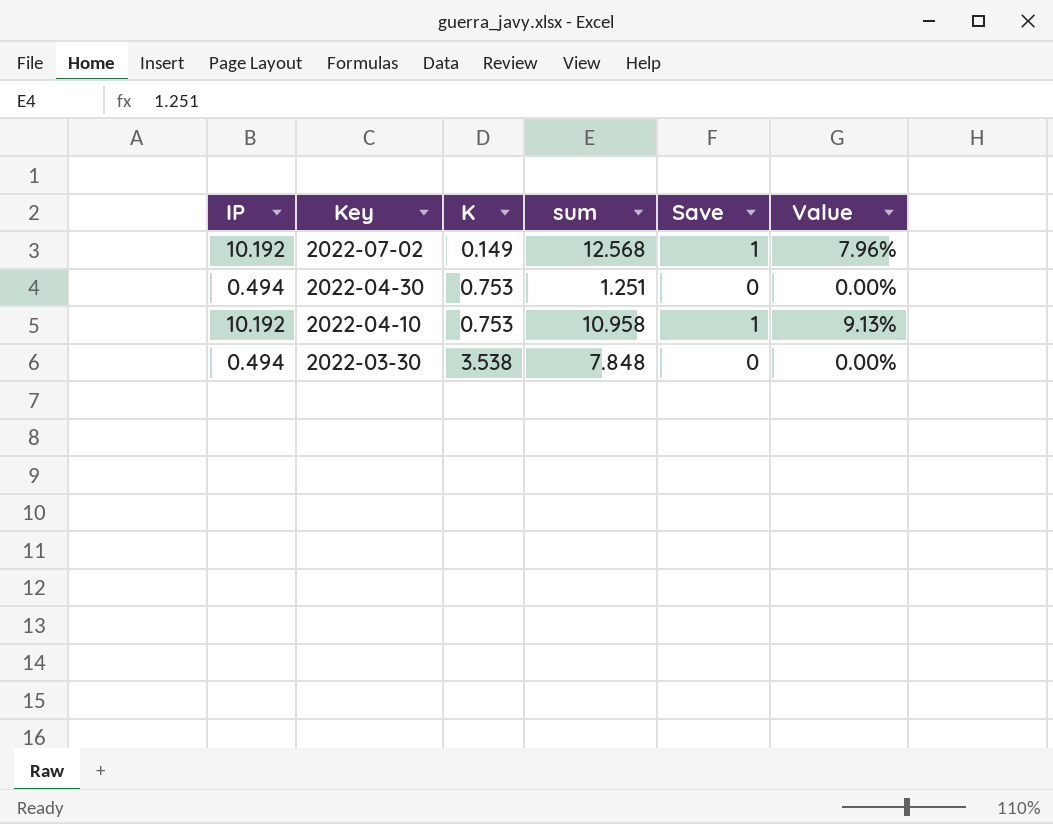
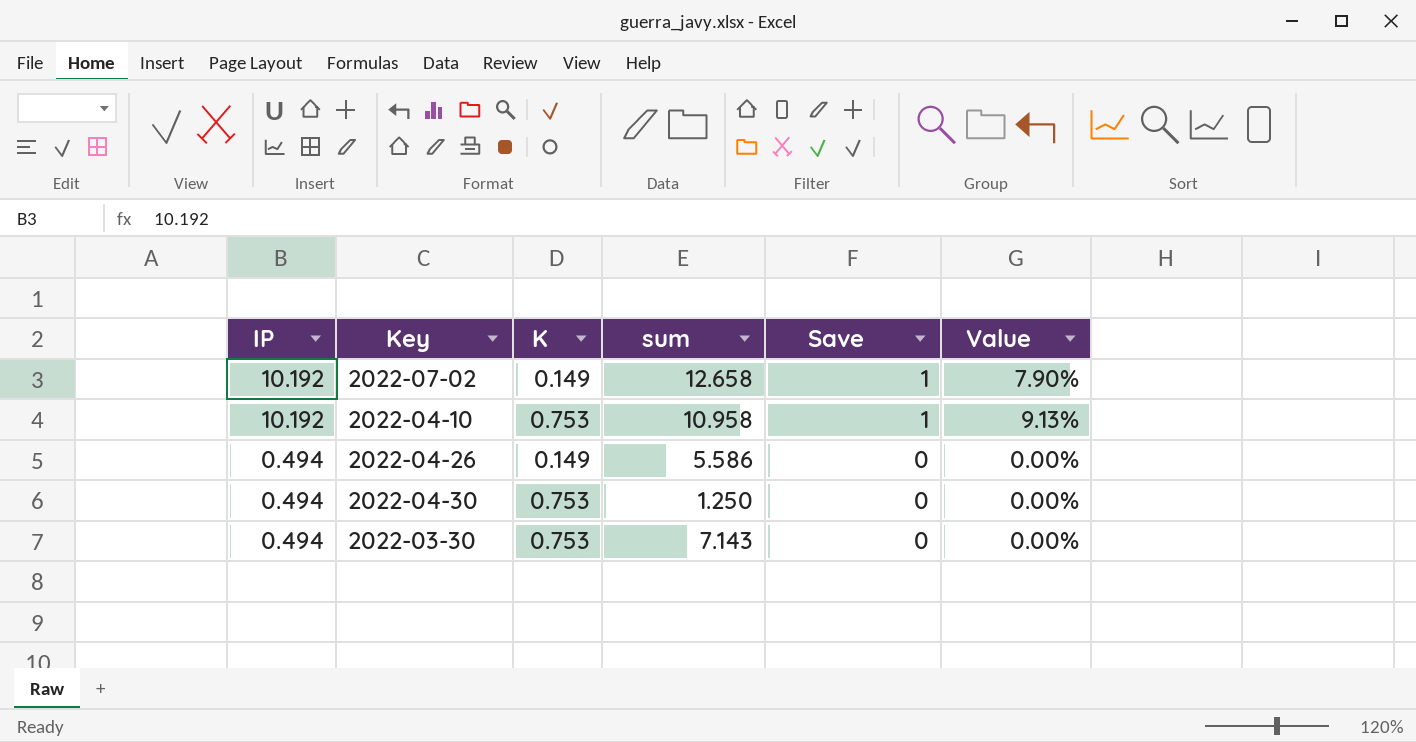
row order: Key descending -> IP descending
2022-07-02 | sum: 12.568 -> 12.658
2022-07-02 | Value: 7.96% -> 7.90%
row 2022-04-26: none -> 0.494 | 0.149 | 5.586 | 0 | 0.00%
2022-04-30 | sum: 1.251 -> 1.250
2022-03-30 | K: 3.538 -> 0.753
2022-03-30 | sum: 7.848 -> 7.143

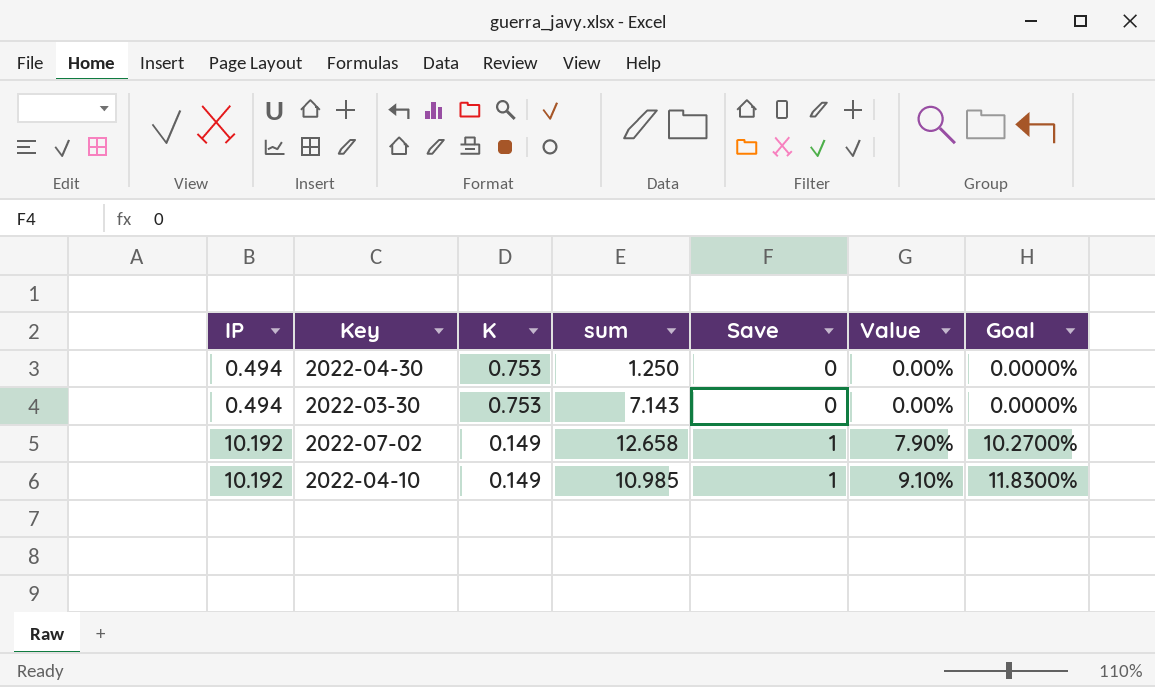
row order: IP descending -> IP ascending
column Goal | formula: none -> [Value] * 1.3
row 2022-04-26: 0.494 | 0.149 | 5.586 | 0 | 0.00% -> none
2022-04-10 | K: 0.753 -> 0.149
2022-04-10 | sum: 10.958 -> 10.985
2022-04-10 | Value: 9.13% -> 9.10%

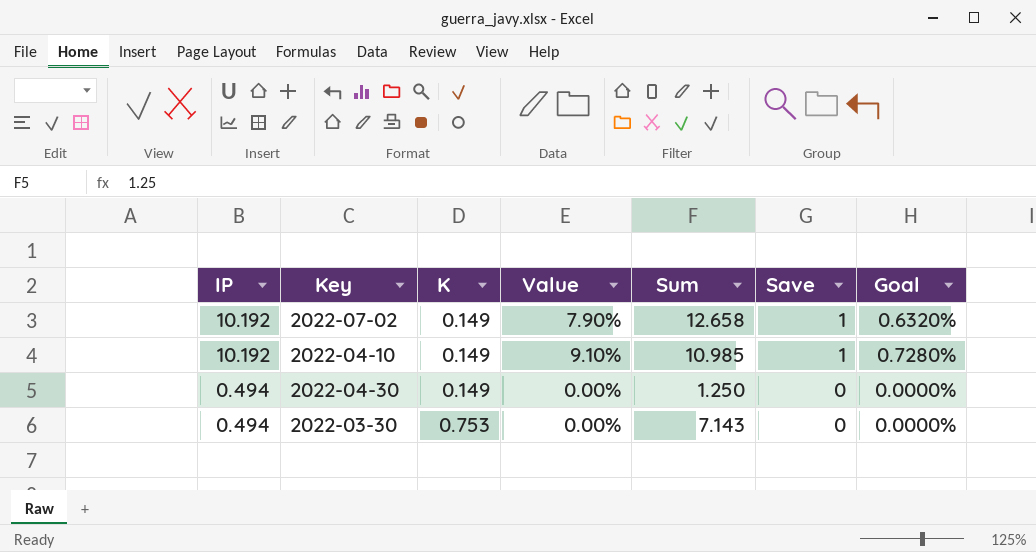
row order: IP ascending -> IP descending
column Value | position: 6 -> 4
column name: sum -> Sum
column Goal | formula: [Value] * 1.3 -> [Value] * 0.08
2022-04-30 | K: 0.753 -> 0.149

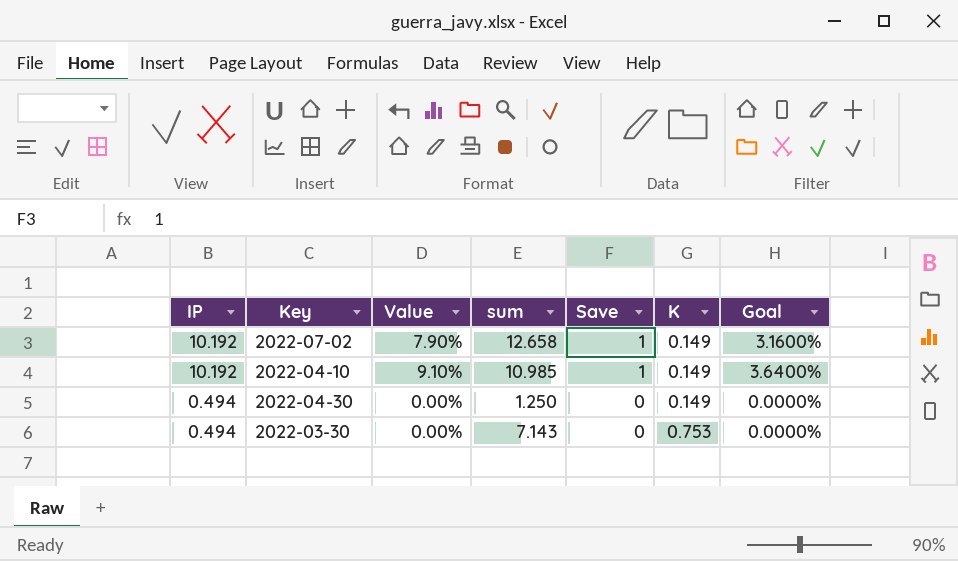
column name: Sum -> sum
column K | position: 3 -> 6
column Goal | formula: [Value] * 0.08 -> [Value] * 0.4

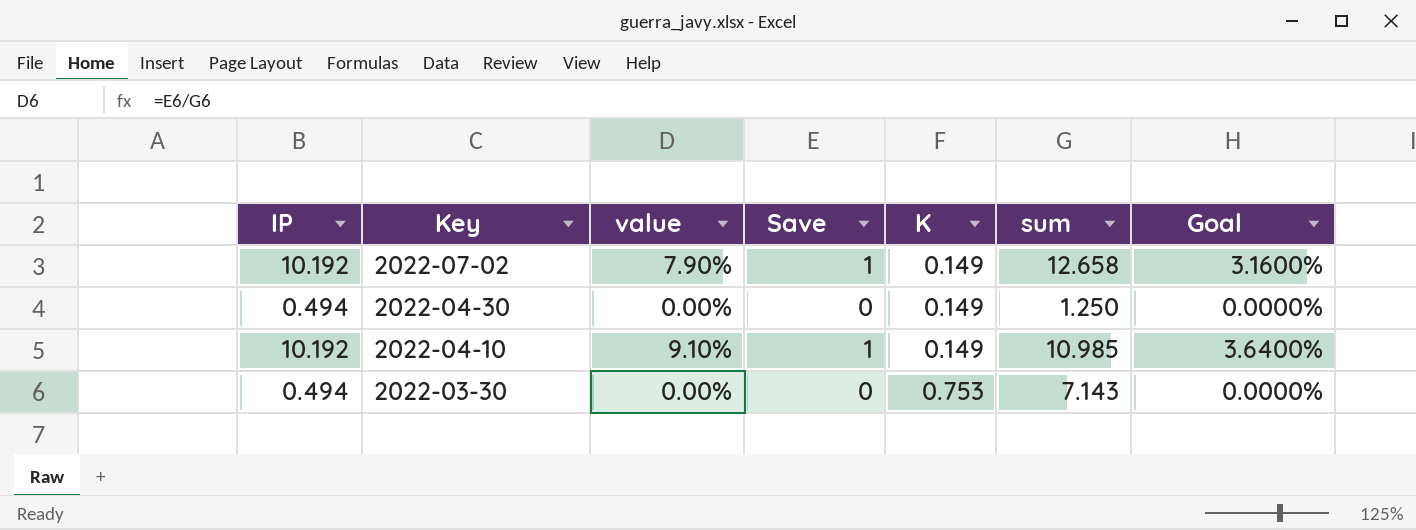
row order: IP descending -> Key descending
column name: Value -> value
column sum | position: 4 -> 6

